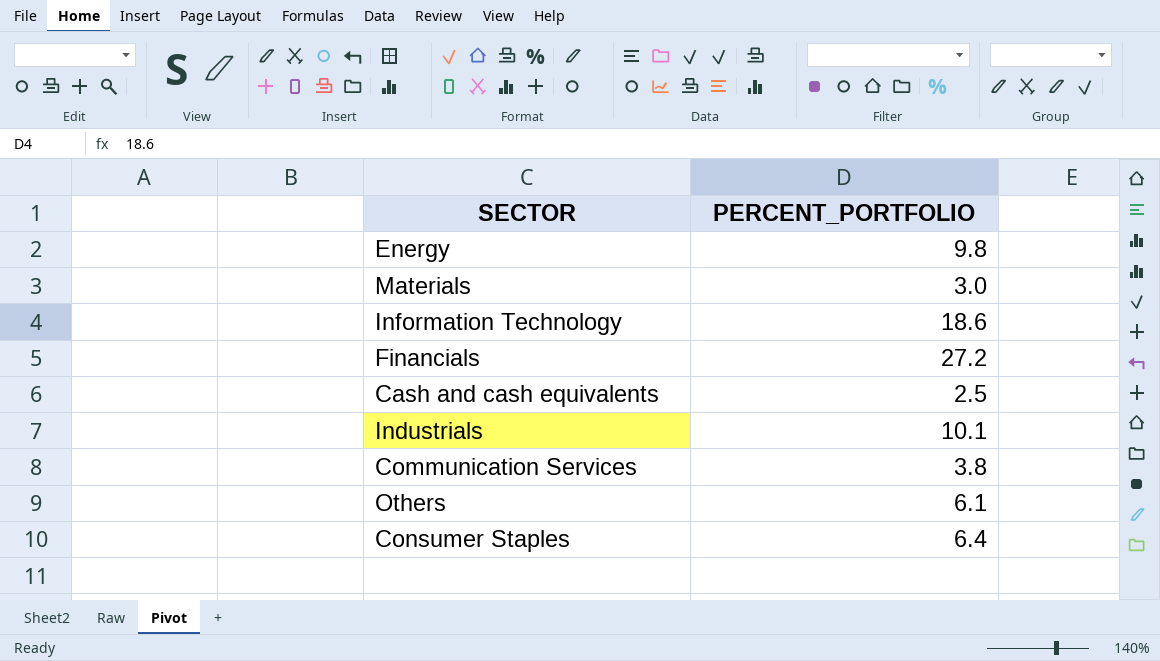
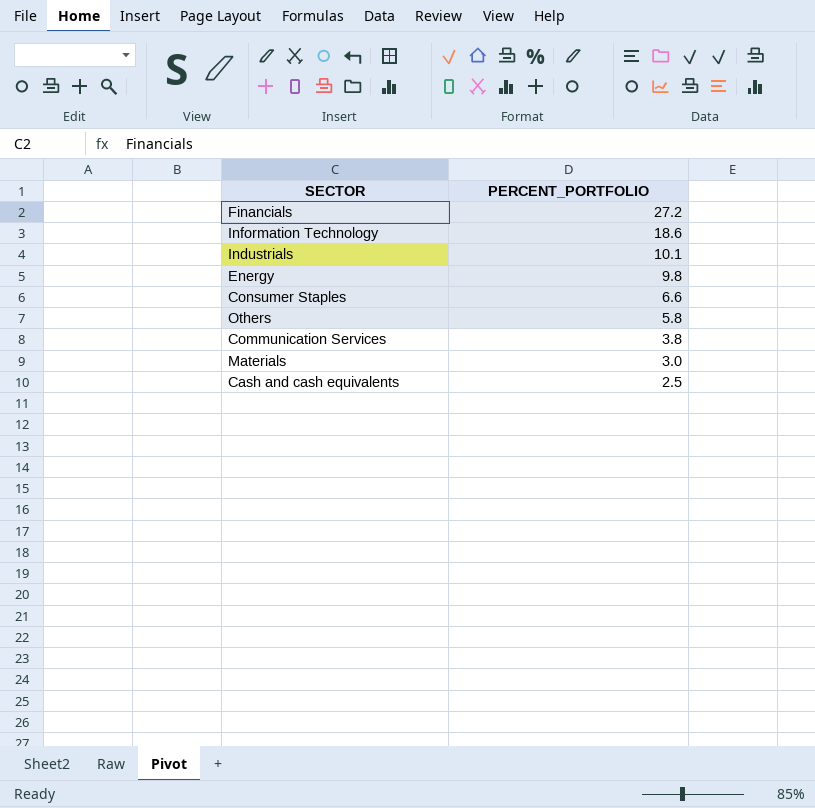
row order: none -> PERCENT_PORTFOLIO descending
Consumer Staples | PERCENT_PORTFOLIO: 6.4 -> 6.6
Others | PERCENT_PORTFOLIO: 6.1 -> 5.8

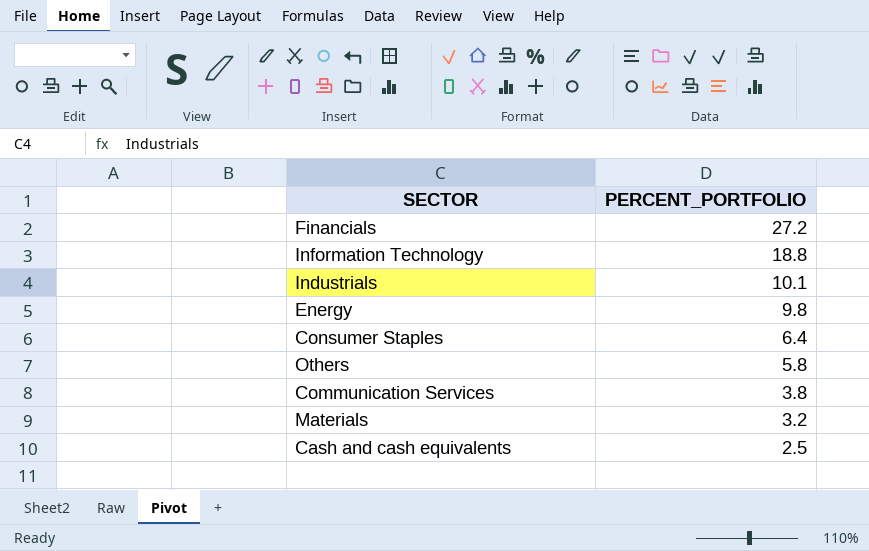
Information Technology | PERCENT_PORTFOLIO: 18.6 -> 18.8
Consumer Staples | PERCENT_PORTFOLIO: 6.6 -> 6.4
Materials | PERCENT_PORTFOLIO: 3.0 -> 3.2

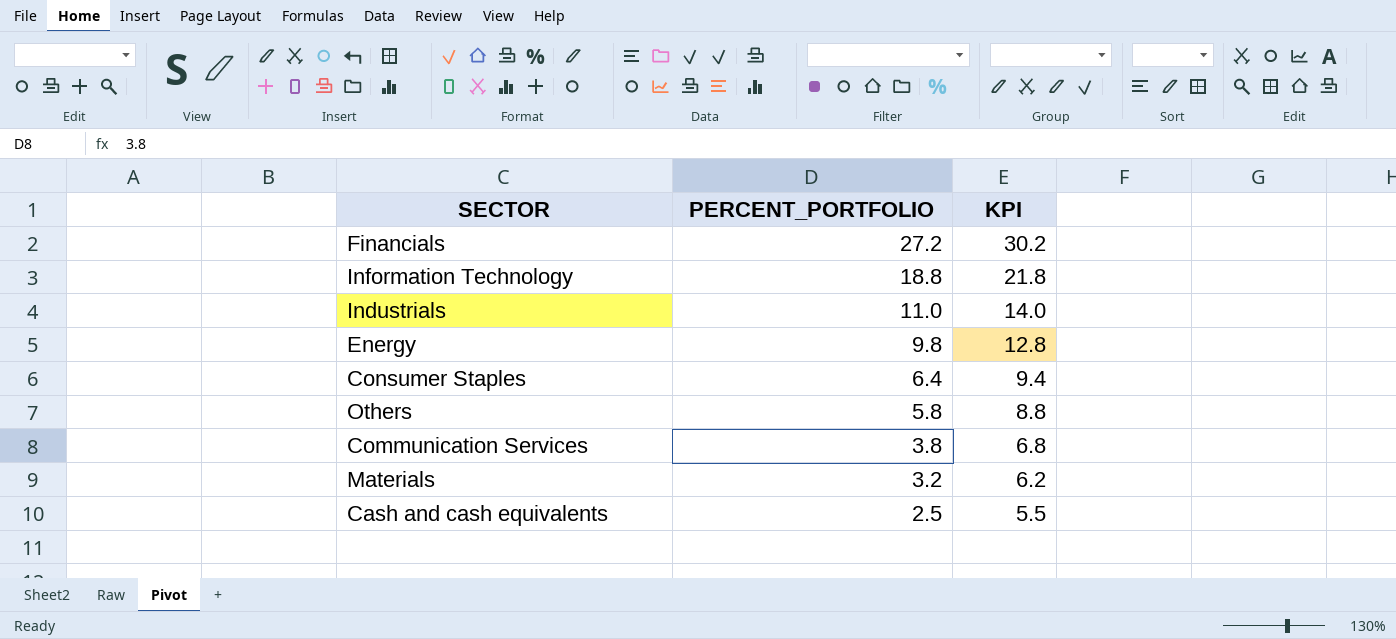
column KPI | formula: none -> [PERCENT_PORTFOLIO] + 3
Industrials | PERCENT_PORTFOLIO: 10.1 -> 11.0

